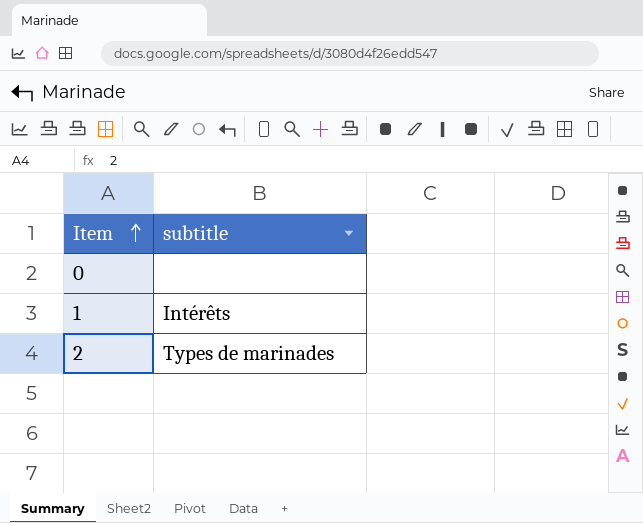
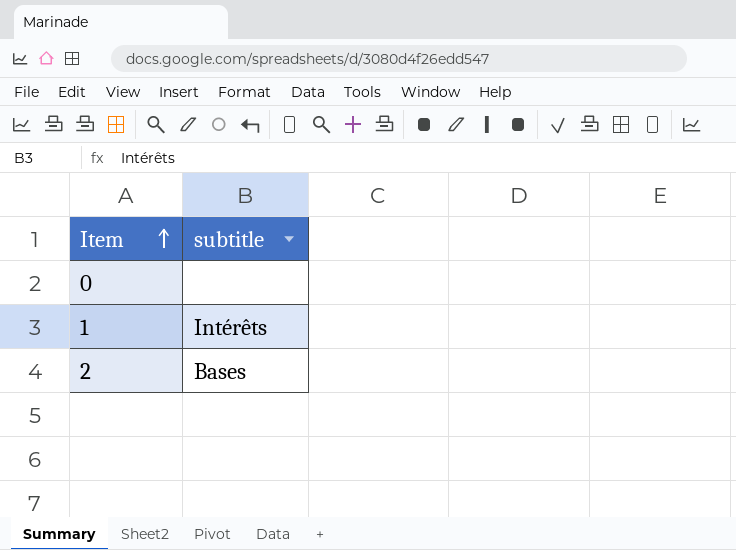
2 | subtitle: Types de marinades -> Bases

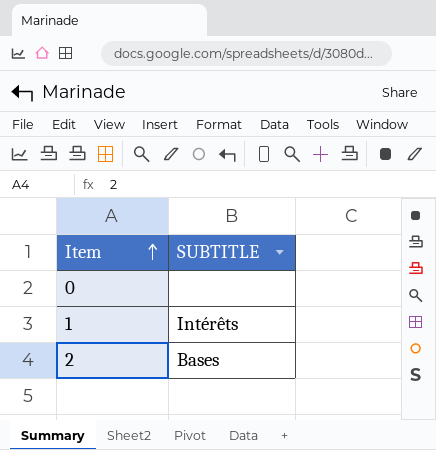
column name: subtitle -> SUBTITLE

